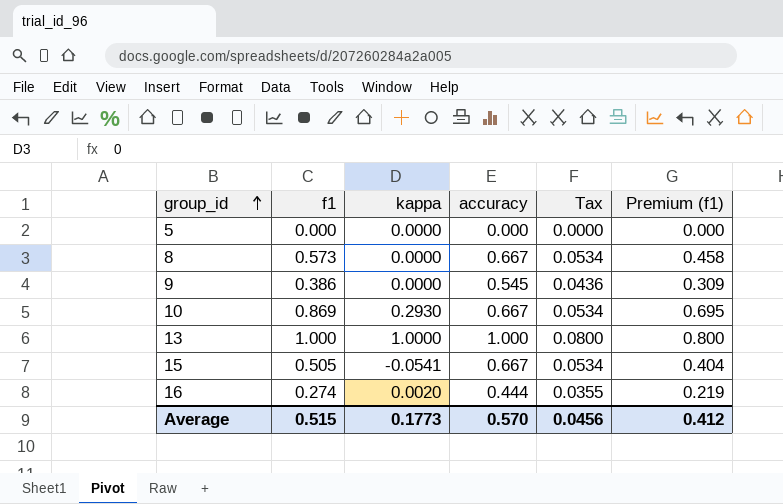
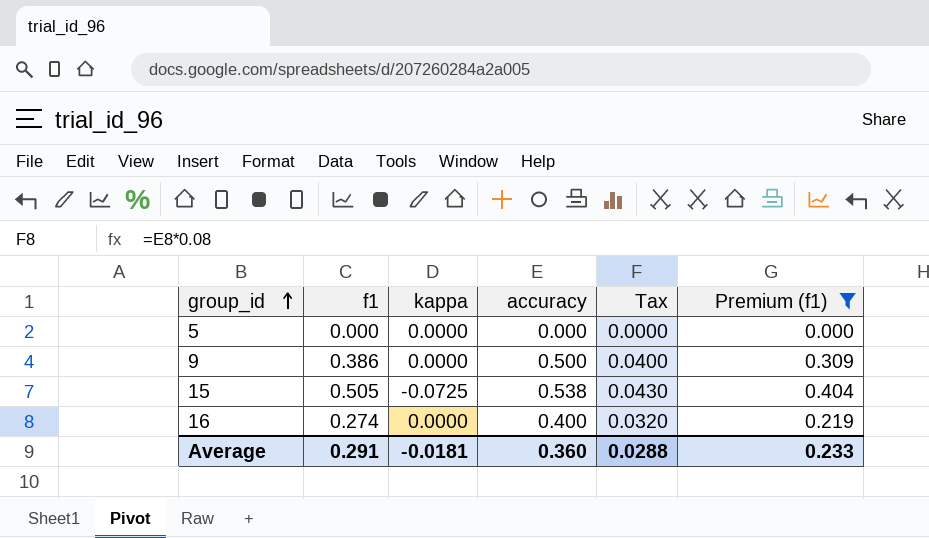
filter: none -> Premium (f1) <= 0.404
9 | accuracy: 0.545 -> 0.500
9 | Tax: 0.0436 -> 0.0400
15 | kappa: -0.0541 -> -0.0725
15 | accuracy: 0.667 -> 0.538
15 | Tax: 0.0534 -> 0.0430
16 | kappa: 0.0020 -> 0.0000
16 | accuracy: 0.444 -> 0.400
16 | Tax: 0.0355 -> 0.0320
Average | f1: 0.515 -> 0.291
Average | kappa: 0.1773 -> -0.0181
Average | accuracy: 0.570 -> 0.360
Average | Tax: 0.0456 -> 0.0288
Average | Premium (f1): 0.412 -> 0.233

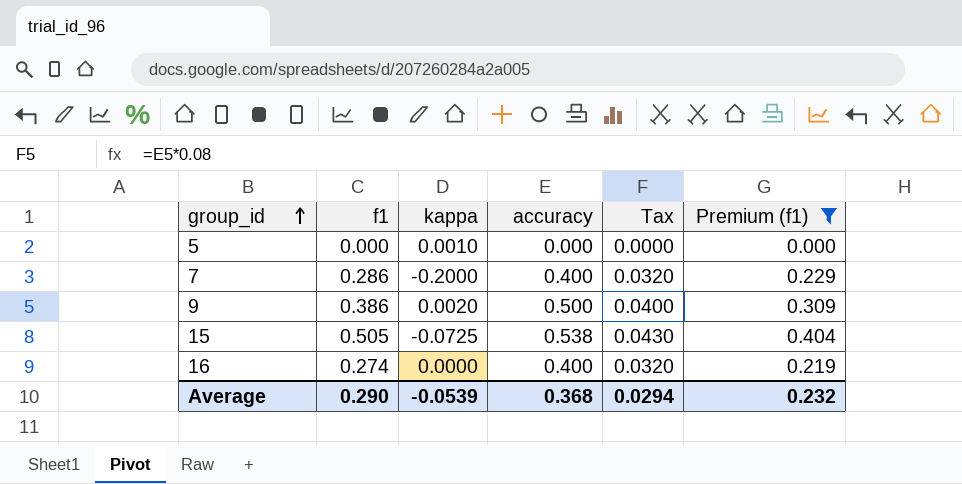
5 | kappa: 0.0000 -> 0.0010
row 7: none -> 0.286 | -0.2000 | 0.400 | 0.0320 | 0.229
9 | kappa: 0.0000 -> 0.0020
Average | f1: 0.291 -> 0.290
Average | kappa: -0.0181 -> -0.0539
Average | accuracy: 0.360 -> 0.368
Average | Tax: 0.0288 -> 0.0294
Average | Premium (f1): 0.233 -> 0.232

